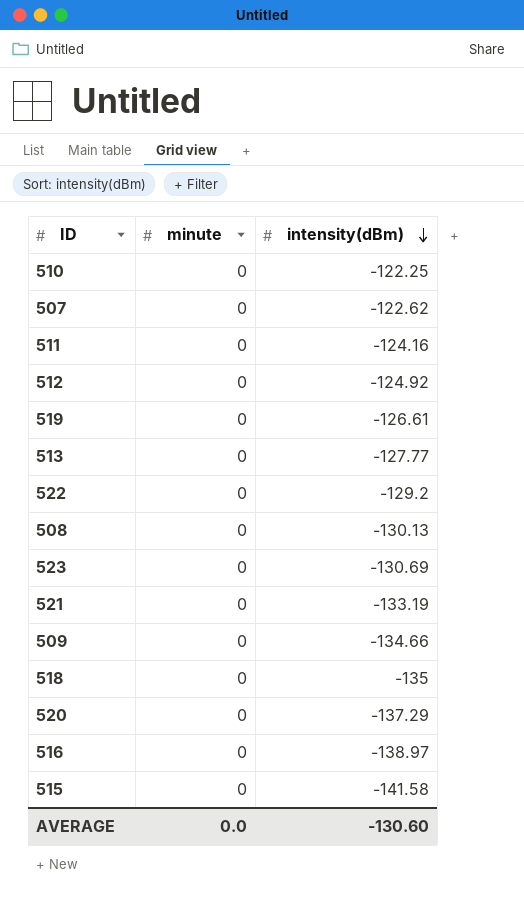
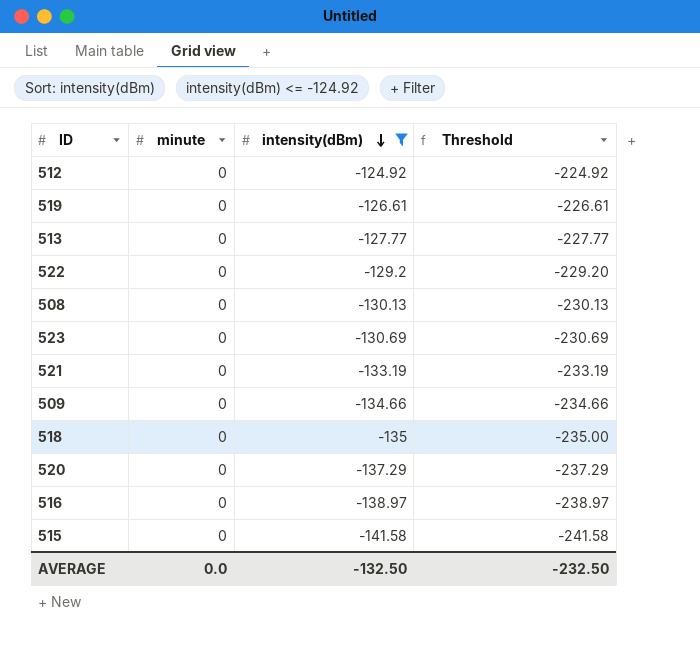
filter: none -> intensity(dBm) <= -124.92
column Threshold | formula: none -> [intensity(dBm)] - 100
AVERAGE | intensity(dBm): -130.60 -> -132.50

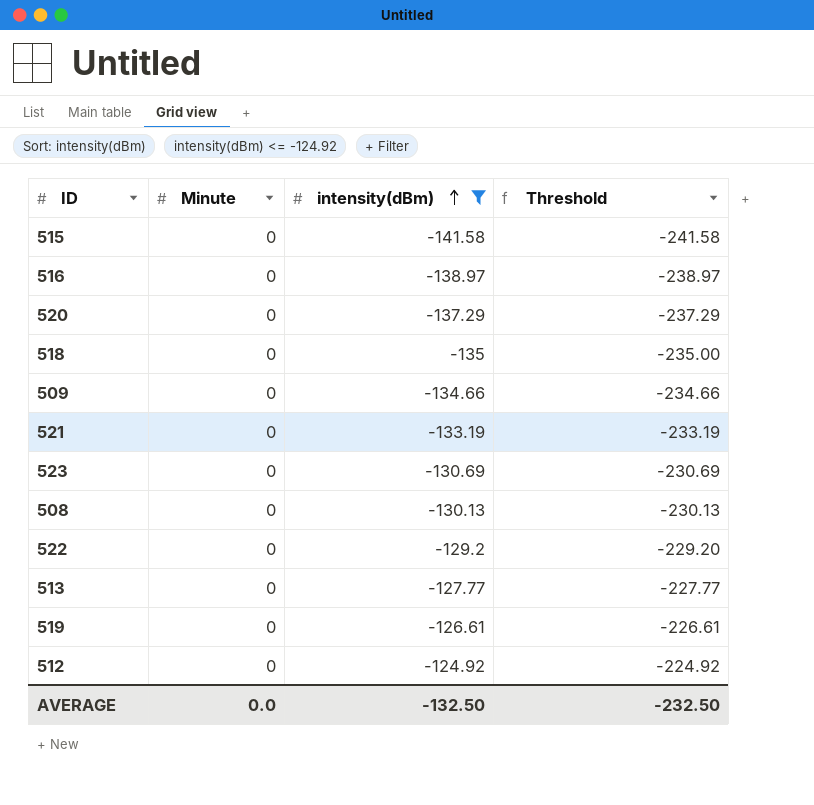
row order: intensity(dBm) descending -> intensity(dBm) ascending
column name: minute -> Minute

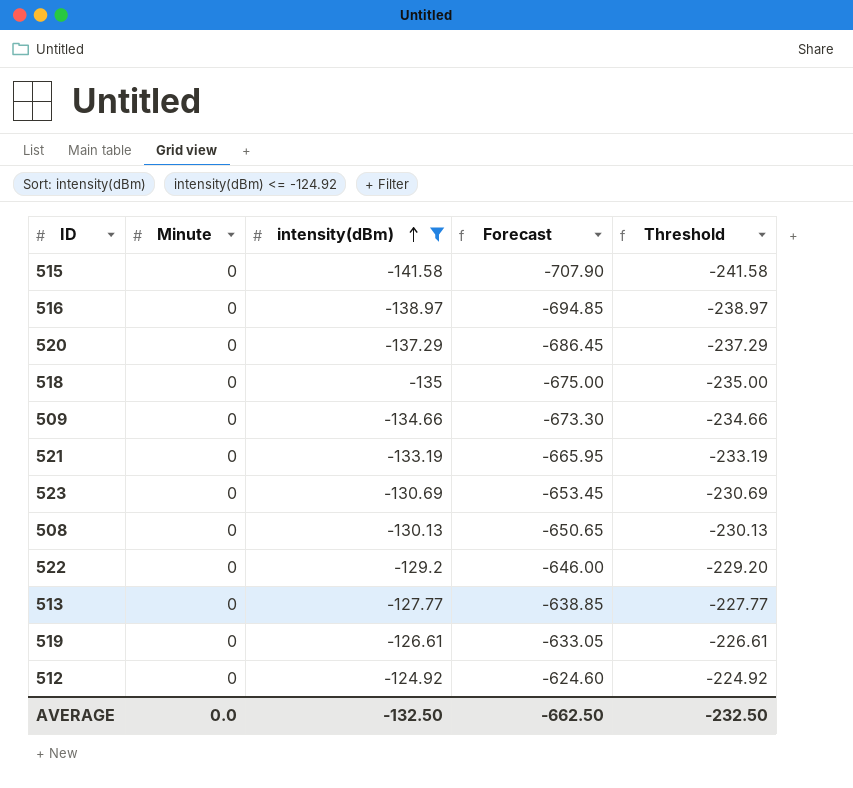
column Forecast | formula: none -> [intensity(dBm)] * 5

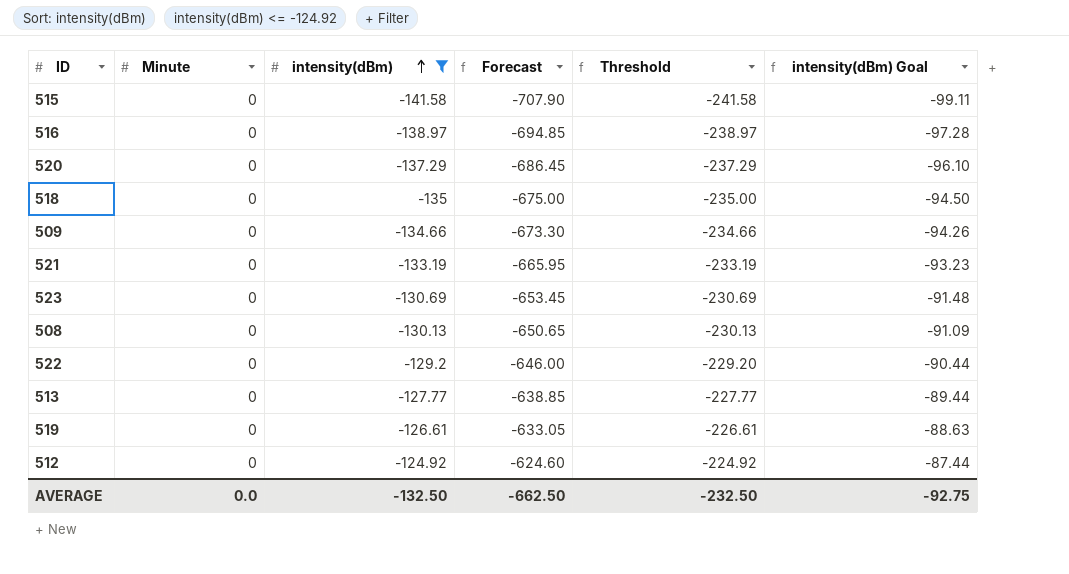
column intensity(dBm) Goal | formula: none -> [intensity(dBm)] * 0.7

